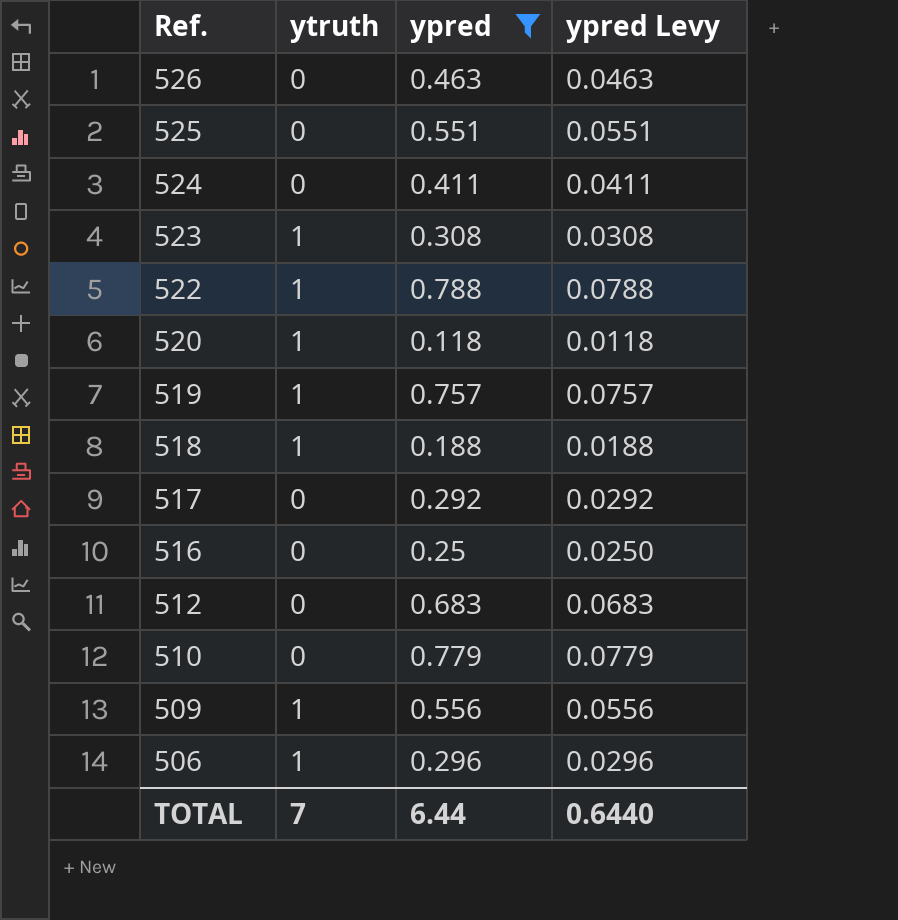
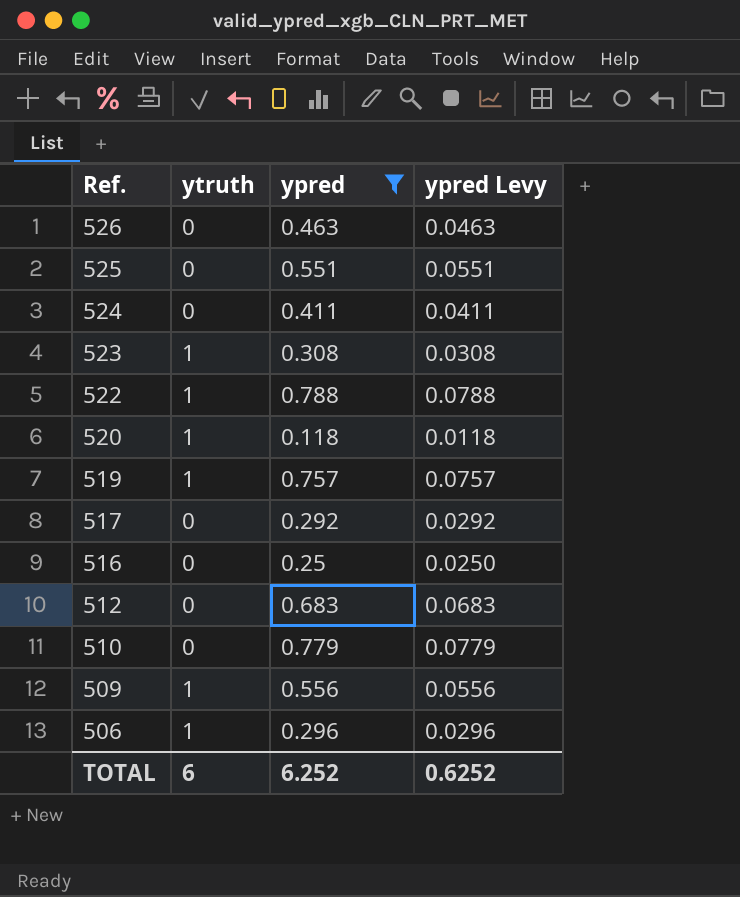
row 518: 1 | 0.188 | 0.0188 -> none
TOTAL | ytruth: 7 -> 6
TOTAL | ypred: 6.44 -> 6.252
TOTAL | ypred Levy: 0.6440 -> 0.6252

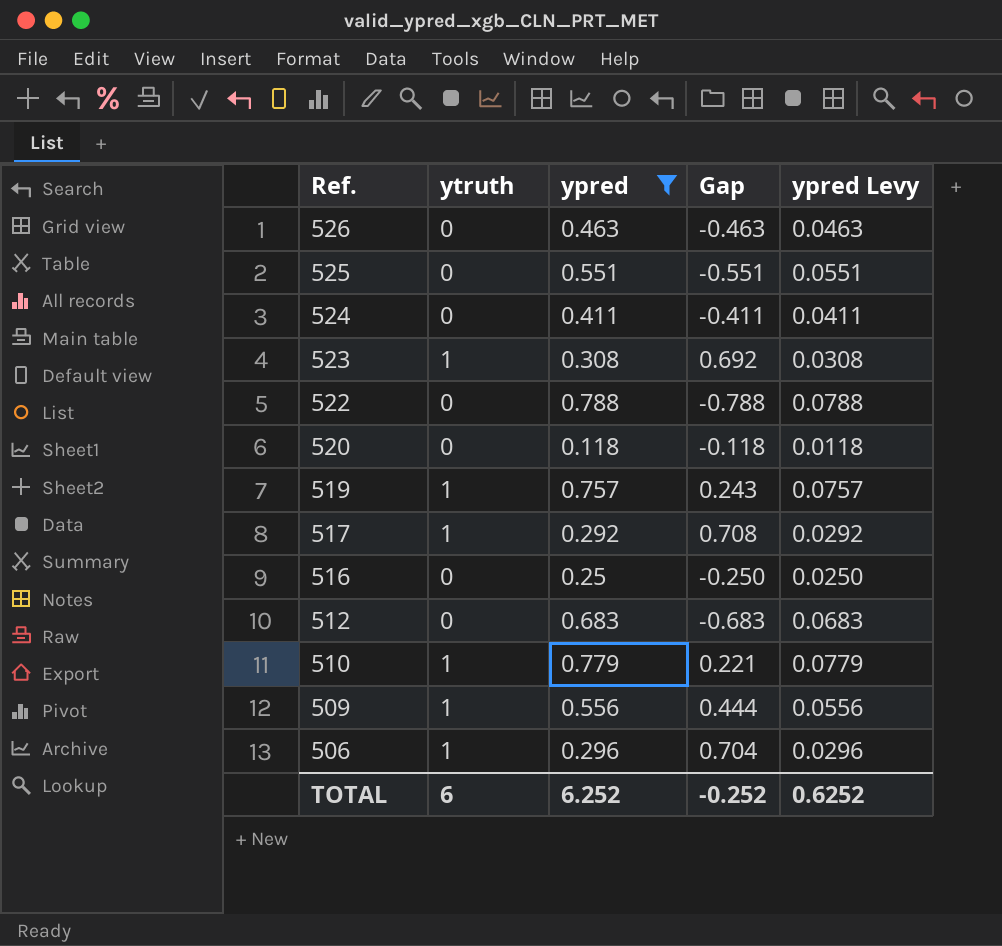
column Gap | formula: none -> [ytruth] - [ypred]
522 | ytruth: 1 -> 0
520 | ytruth: 1 -> 0
517 | ytruth: 0 -> 1
510 | ytruth: 0 -> 1

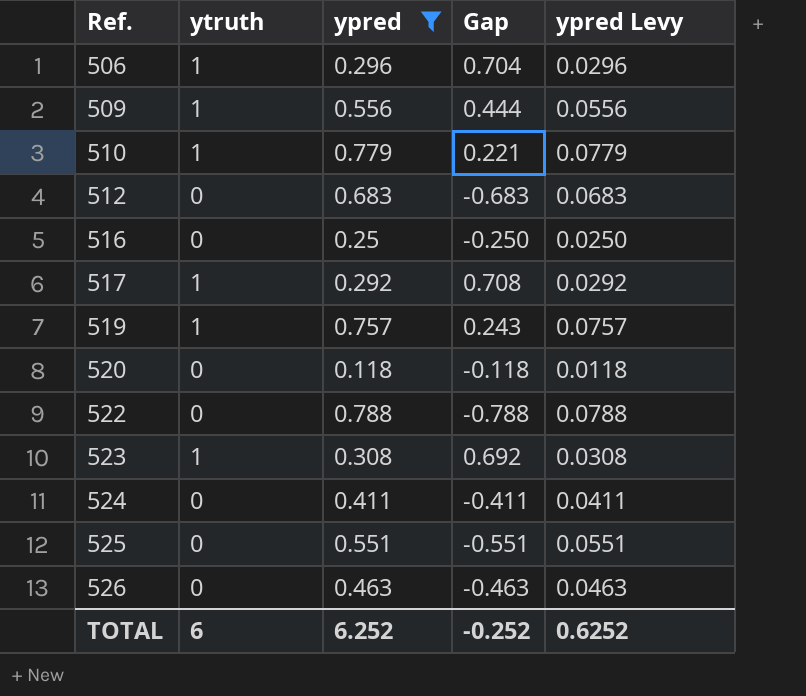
row order: Ref. descending -> Ref. ascending

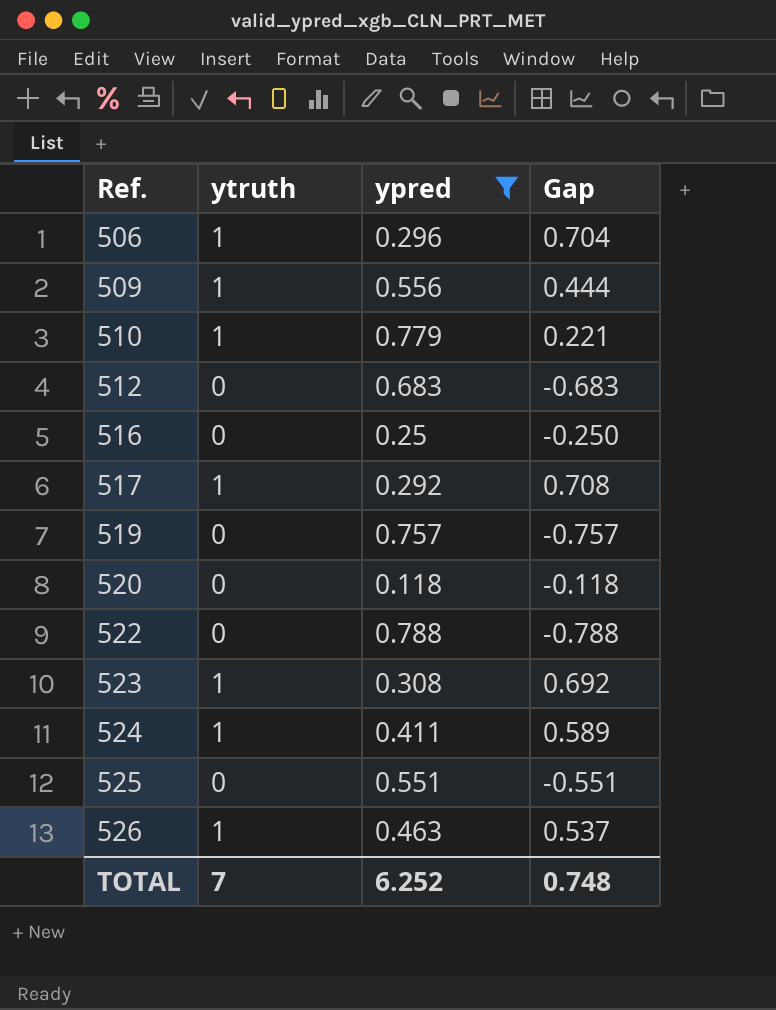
column ypred Levy | formula: [ypred] * 0.1 -> none
519 | ytruth: 1 -> 0
519 | Gap: 0.243 -> -0.757
524 | ytruth: 0 -> 1
524 | Gap: -0.411 -> 0.589
526 | ytruth: 0 -> 1
526 | Gap: -0.463 -> 0.537
TOTAL | ytruth: 6 -> 7
TOTAL | Gap: -0.252 -> 0.748

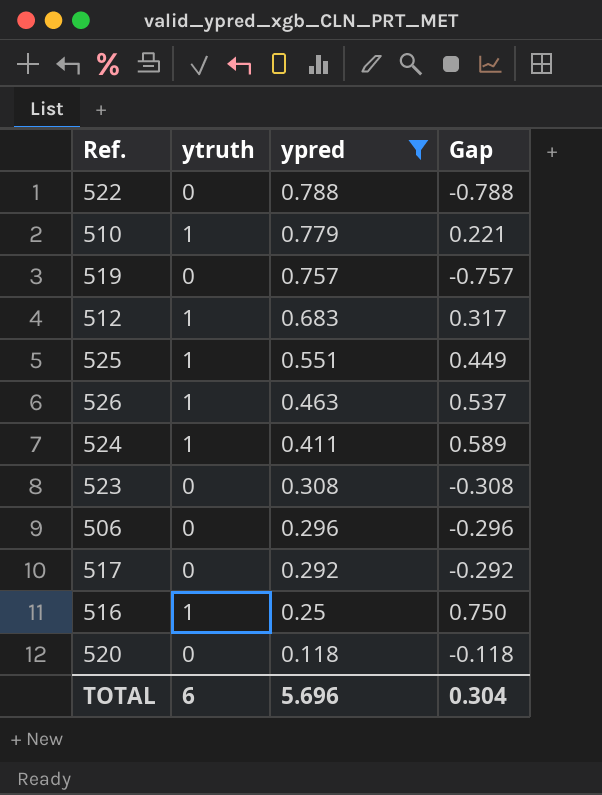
row order: Ref. ascending -> ypred descending
row 509: 1 | 0.556 | 0.444 -> none
512 | ytruth: 0 -> 1
512 | Gap: -0.683 -> 0.317
525 | ytruth: 0 -> 1
525 | Gap: -0.551 -> 0.449
523 | ytruth: 1 -> 0
523 | Gap: 0.692 -> -0.308
506 | ytruth: 1 -> 0
506 | Gap: 0.704 -> -0.296
517 | ytruth: 1 -> 0
517 | Gap: 0.708 -> -0.292
516 | ytruth: 0 -> 1
516 | Gap: -0.250 -> 0.750
TOTAL | ytruth: 7 -> 6
TOTAL | ypred: 6.252 -> 5.696
TOTAL | Gap: 0.748 -> 0.304

